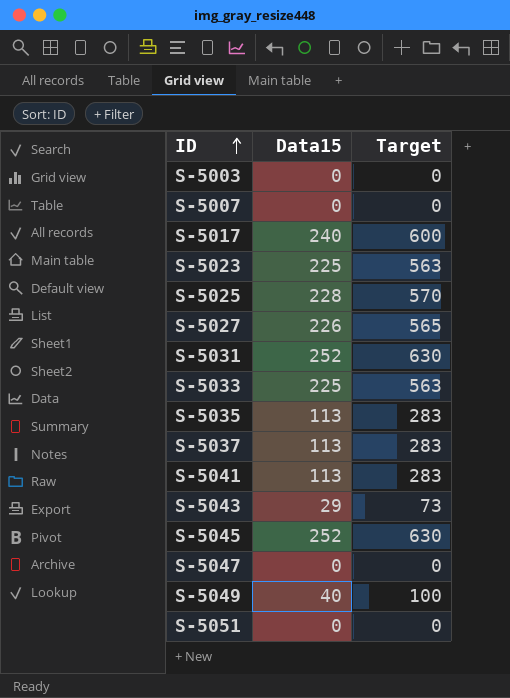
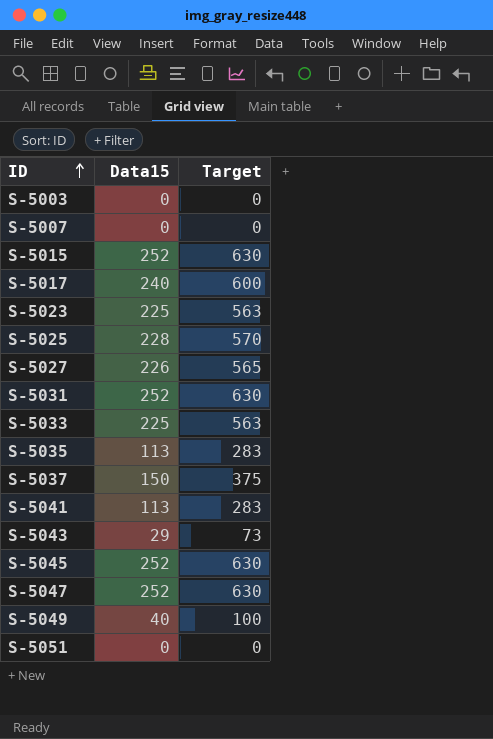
row S-5015: none -> 252 | 630
S-5037 | Data15: 113 -> 150
S-5037 | Target: 283 -> 375
S-5047 | Data15: 0 -> 252
S-5047 | Target: 0 -> 630

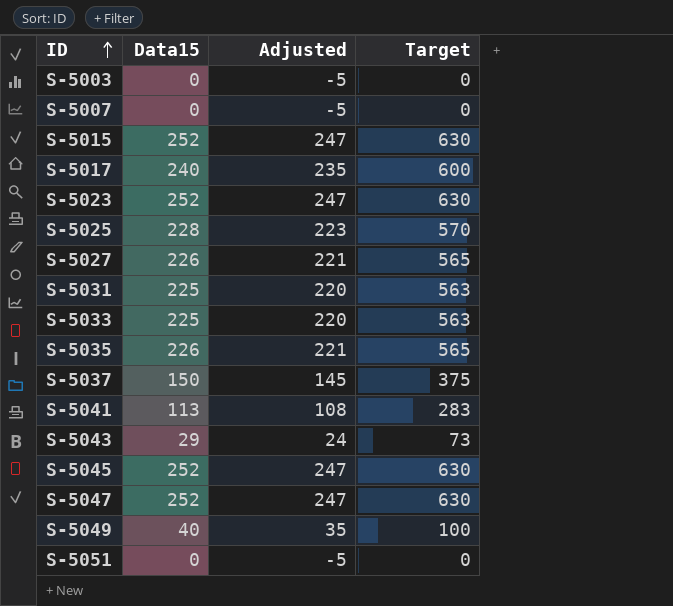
column Adjusted | formula: none -> [Data15] - 5
S-5023 | Data15: 225 -> 252
S-5023 | Target: 563 -> 630
S-5031 | Data15: 252 -> 225
S-5031 | Target: 630 -> 563
S-5035 | Data15: 113 -> 226
S-5035 | Target: 283 -> 565

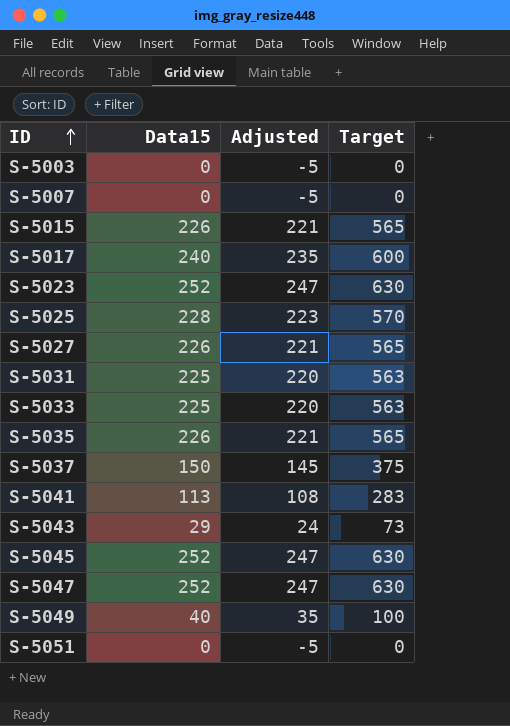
S-5015 | Data15: 252 -> 226
S-5015 | Adjusted: 247 -> 221
S-5015 | Target: 630 -> 565

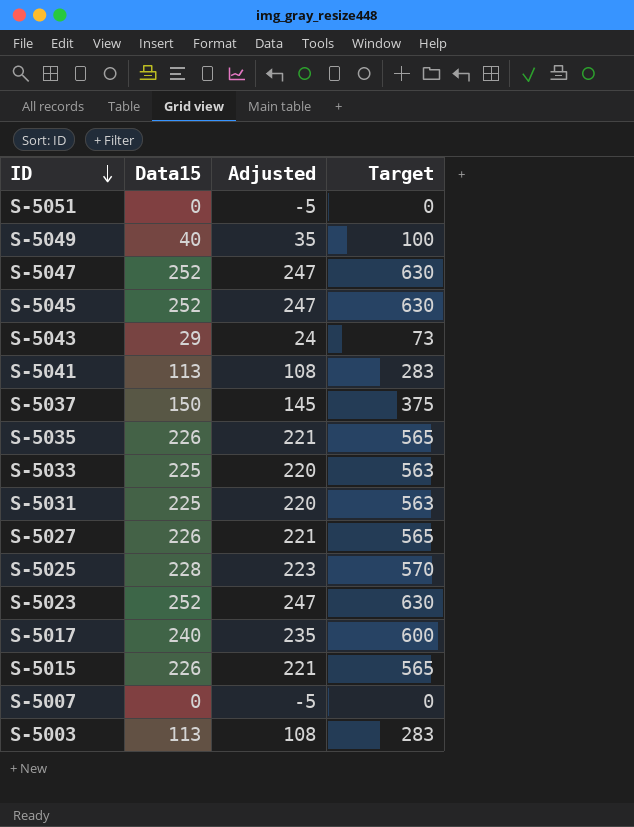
row order: ID ascending -> ID descending
S-5003 | Data15: 0 -> 113
S-5003 | Adjusted: -5 -> 108
S-5003 | Target: 0 -> 283

